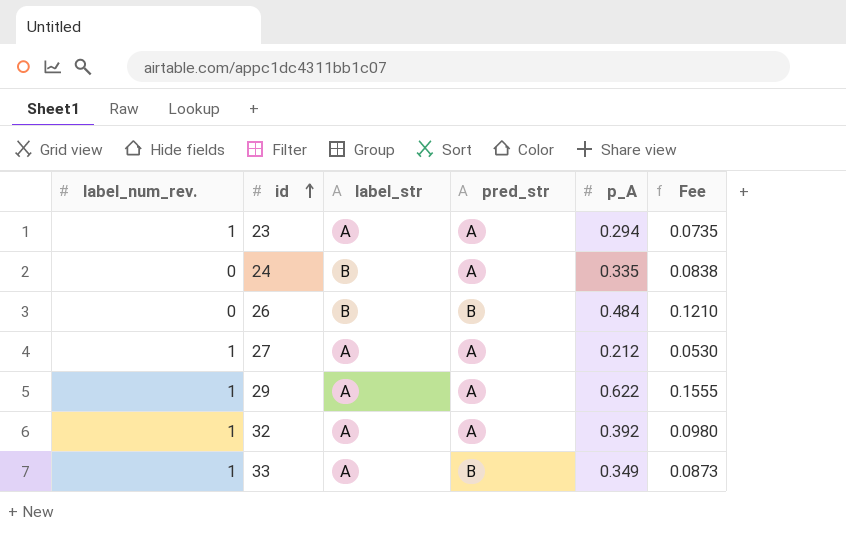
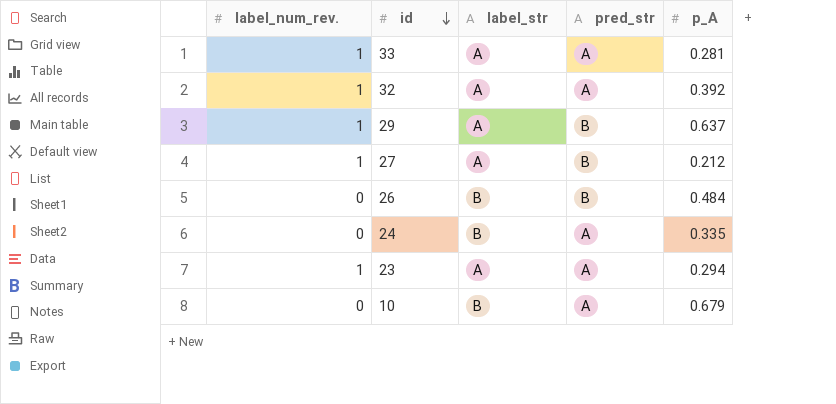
row order: id ascending -> id descending
column Fee | formula: [p_A] * 0.25 -> none
33 | pred_str: B -> A
33 | p_A: 0.349 -> 0.281
29 | pred_str: A -> B
29 | p_A: 0.622 -> 0.637
27 | pred_str: A -> B
row 10: none -> 0 | B | A | 0.679

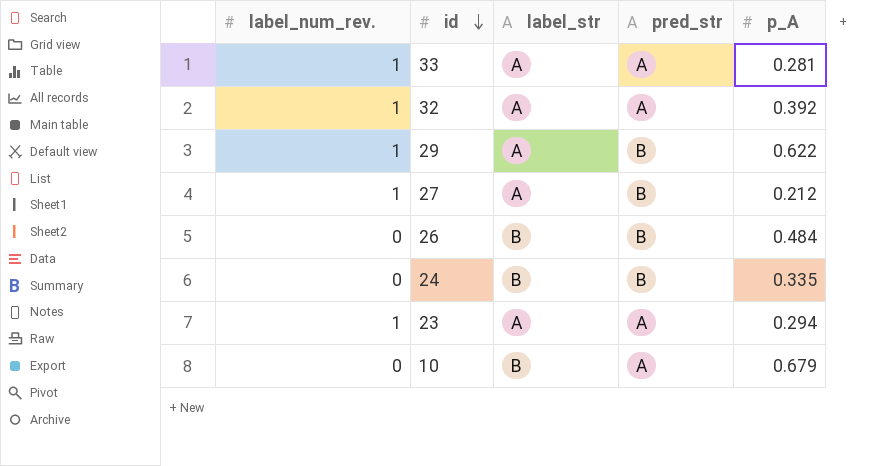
29 | p_A: 0.637 -> 0.622
24 | pred_str: A -> B

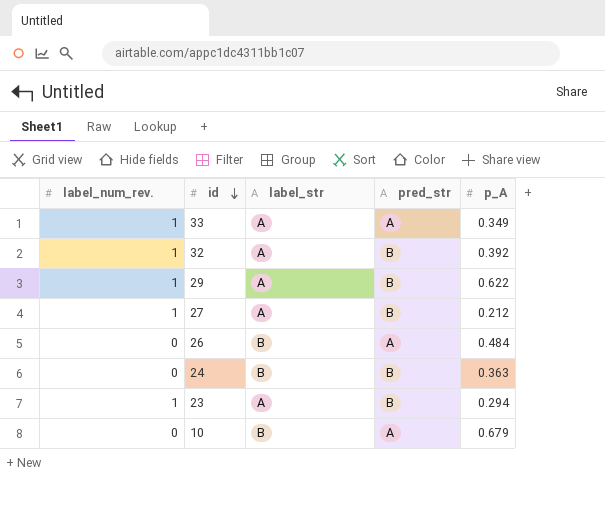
33 | p_A: 0.281 -> 0.349
32 | pred_str: A -> B
26 | pred_str: B -> A
24 | p_A: 0.335 -> 0.363
23 | pred_str: A -> B

